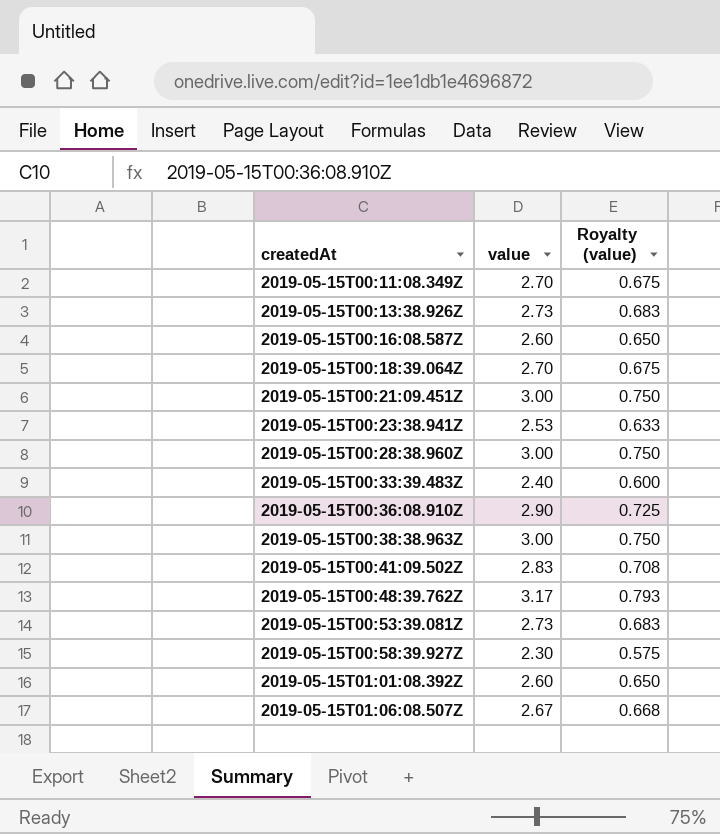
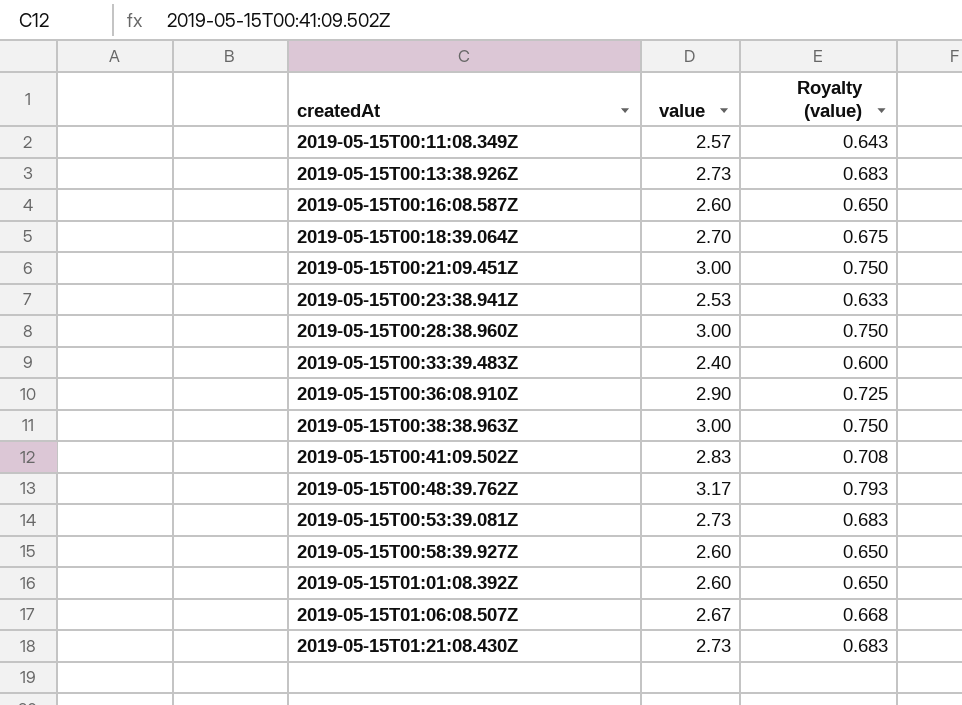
2019-05-15T00:11:08.349Z | value: 2.70 -> 2.57
2019-05-15T00:11:08.349Z | Royalty (value): 0.675 -> 0.643
2019-05-15T00:58:39.927Z | value: 2.30 -> 2.60
2019-05-15T00:58:39.927Z | Royalty (value): 0.575 -> 0.650
row 2019-05-15T01:21:08.430Z: none -> 2.73 | 0.683

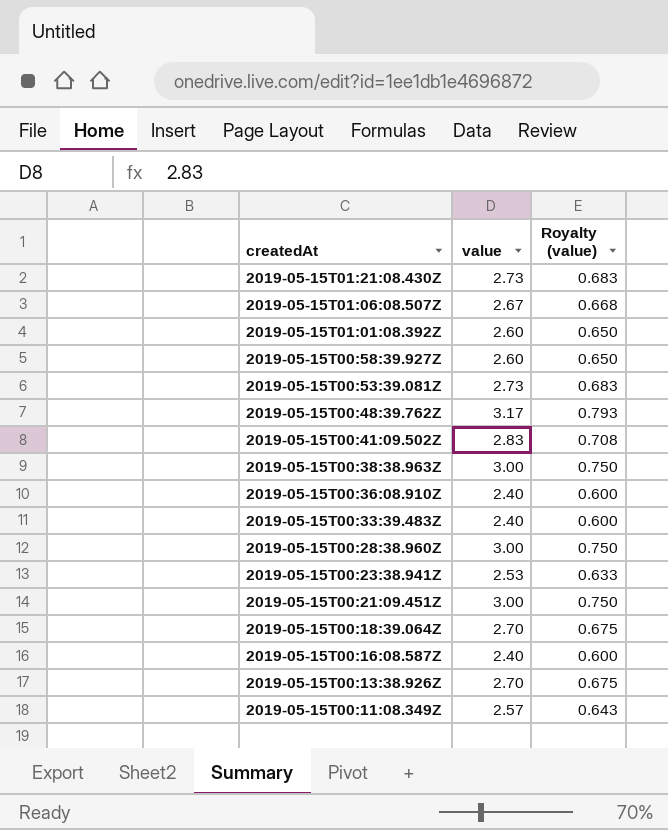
row order: createdAt ascending -> createdAt descending
2019-05-15T00:36:08.910Z | value: 2.90 -> 2.40
2019-05-15T00:36:08.910Z | Royalty (value): 0.725 -> 0.600
2019-05-15T00:16:08.587Z | value: 2.60 -> 2.40
2019-05-15T00:16:08.587Z | Royalty (value): 0.650 -> 0.600
2019-05-15T00:13:38.926Z | value: 2.73 -> 2.70
2019-05-15T00:13:38.926Z | Royalty (value): 0.683 -> 0.675

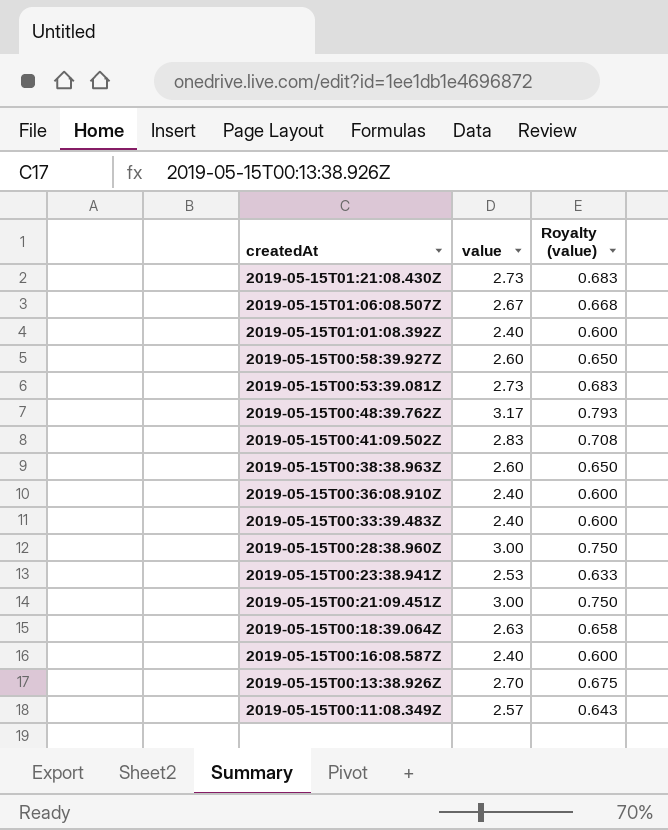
2019-05-15T01:01:08.392Z | value: 2.60 -> 2.40
2019-05-15T01:01:08.392Z | Royalty (value): 0.650 -> 0.600
2019-05-15T00:38:38.963Z | value: 3.00 -> 2.60
2019-05-15T00:38:38.963Z | Royalty (value): 0.750 -> 0.650
2019-05-15T00:18:39.064Z | value: 2.70 -> 2.63
2019-05-15T00:18:39.064Z | Royalty (value): 0.675 -> 0.658

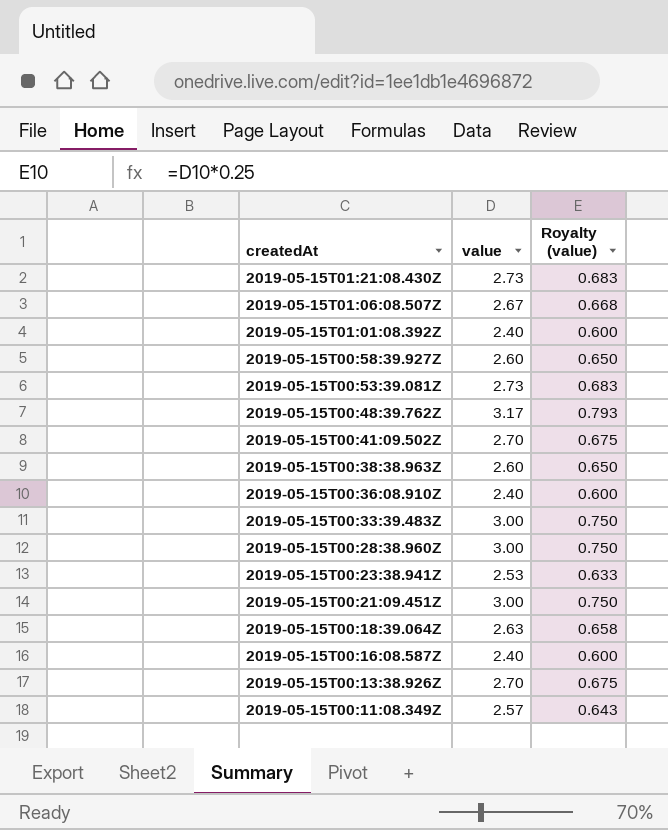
2019-05-15T00:41:09.502Z | value: 2.83 -> 2.70
2019-05-15T00:41:09.502Z | Royalty (value): 0.708 -> 0.675
2019-05-15T00:33:39.483Z | value: 2.40 -> 3.00
2019-05-15T00:33:39.483Z | Royalty (value): 0.600 -> 0.750

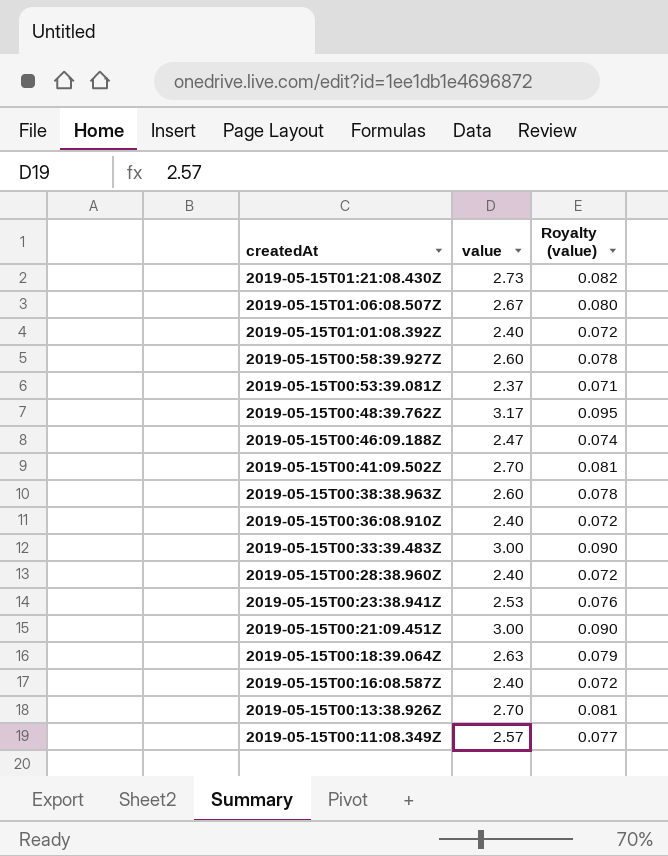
column Royalty (value) | formula: [value] * 0.25 -> [value] * 0.03
2019-05-15T00:53:39.081Z | value: 2.73 -> 2.37
row 2019-05-15T00:46:09.188Z: none -> 2.47 | 0.074
2019-05-15T00:28:38.960Z | value: 3.00 -> 2.40

